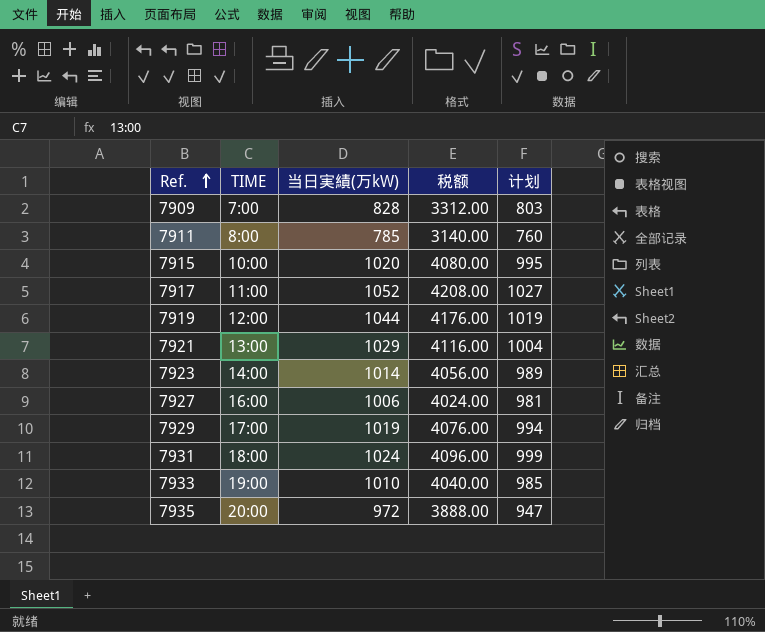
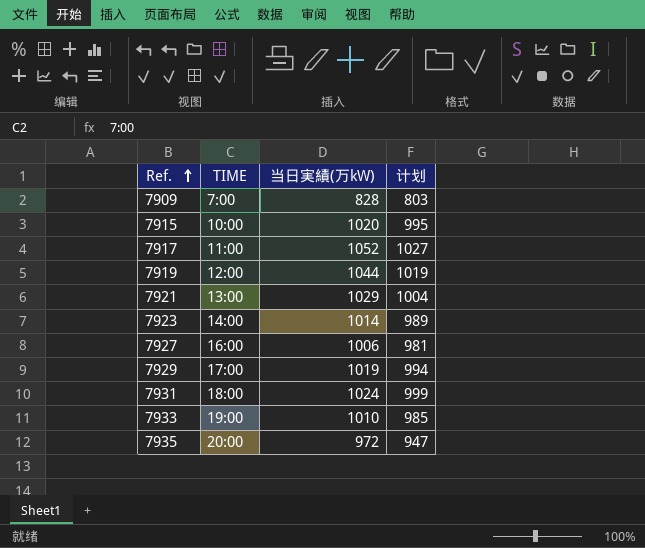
column 税额 | formula: [当日実績(万kW)] * 4 -> none
row 7911: 8:00 | 785 | 3140.00 | 760 -> none

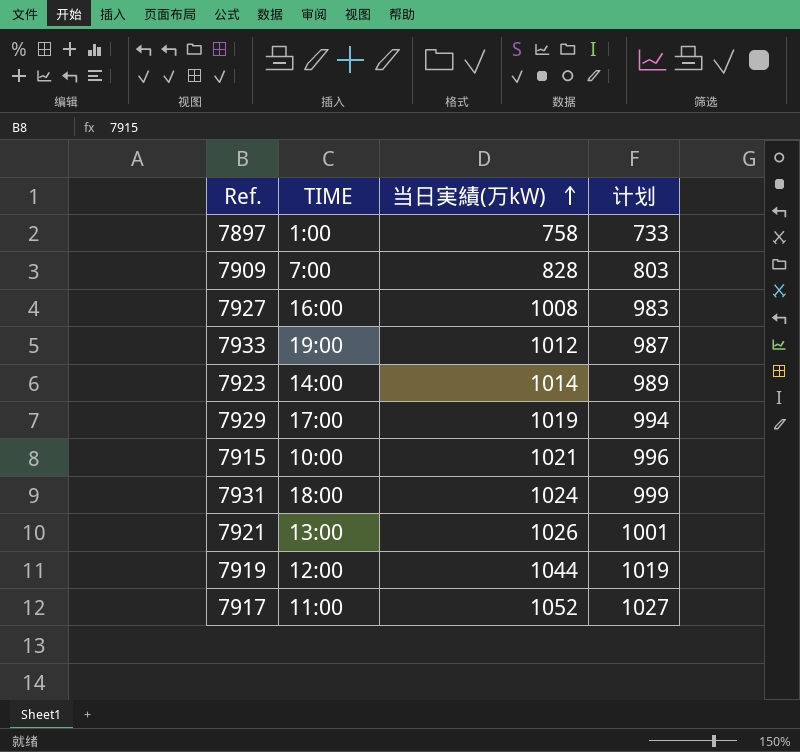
row order: Ref. ascending -> 当日実績(万kW) ascending
row 7935: 20:00 | 972 | 947 -> none
row 7897: none -> 1:00 | 758 | 733
7927 | 当日実績(万kW): 1006 -> 1008
7927 | 计划: 981 -> 983
7933 | 当日実績(万kW): 1010 -> 1012
7933 | 计划: 985 -> 987
7915 | 当日実績(万kW): 1020 -> 1021
7915 | 计划: 995 -> 996
7921 | 当日実績(万kW): 1029 -> 1026
7921 | 计划: 1004 -> 1001

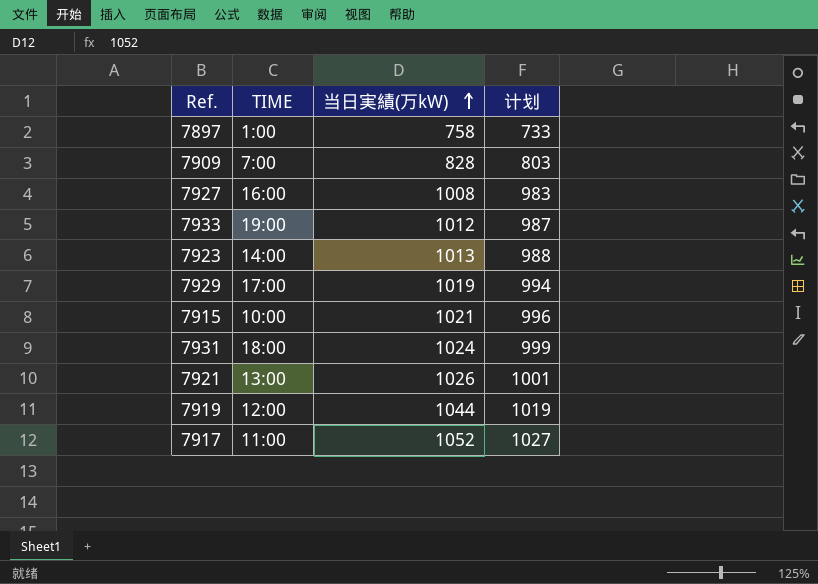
7923 | 当日実績(万kW): 1014 -> 1013
7923 | 计划: 989 -> 988

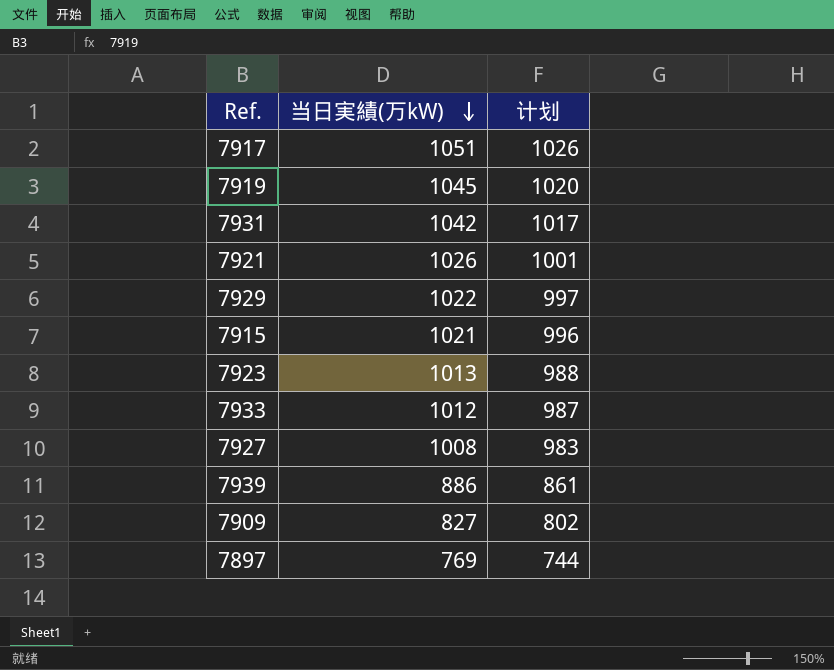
row order: 当日実績(万kW) ascending -> 当日実績(万kW) descending
column TIME | position: 2 -> none
7917 | 当日実績(万kW): 1052 -> 1051
7917 | 计划: 1027 -> 1026
7919 | 当日実績(万kW): 1044 -> 1045
7919 | 计划: 1019 -> 1020
7931 | 当日実績(万kW): 1024 -> 1042
7931 | 计划: 999 -> 1017
7929 | 当日実績(万kW): 1019 -> 1022
7929 | 计划: 994 -> 997
row 7939: none -> 886 | 861
7909 | 当日実績(万kW): 828 -> 827
7909 | 计划: 803 -> 802
7897 | 当日実績(万kW): 758 -> 769
7897 | 计划: 733 -> 744

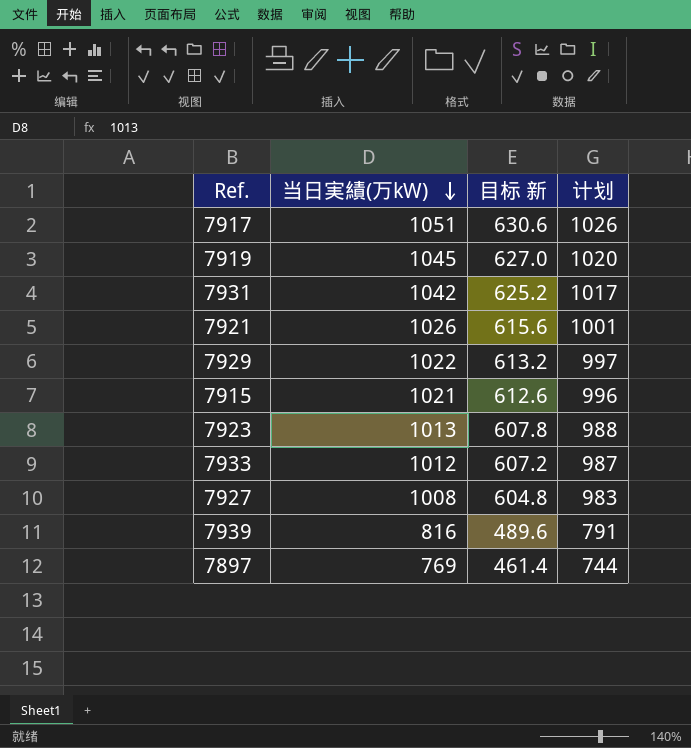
column 目标 新 | formula: none -> [当日実績(万kW)] * 0.6
row 7909: 827 | 802 -> none
7939 | 当日実績(万kW): 886 -> 816
7939 | 计划: 861 -> 791

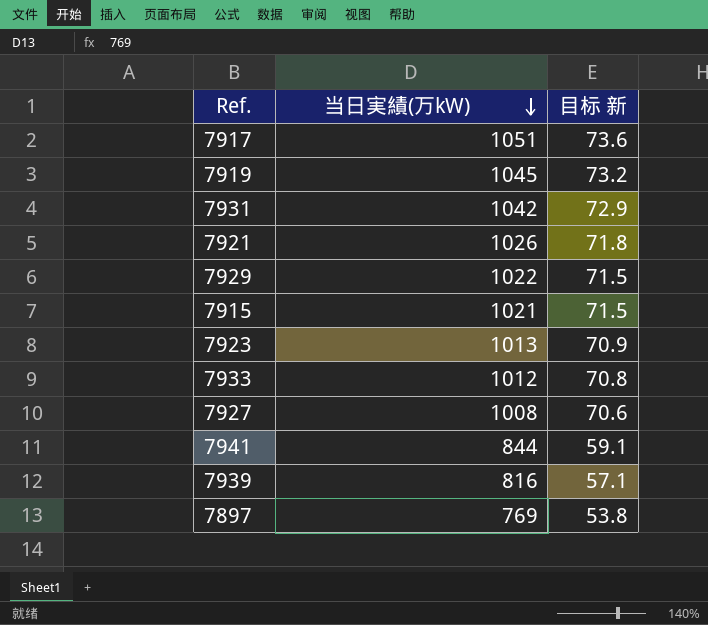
column 计划 | formula: [当日実績(万kW)] - 25 -> none
column 目标 新 | formula: [当日実績(万kW)] * 0.6 -> [当日実績(万kW)] * 0.07
row 7941: none -> 844 | 59.1

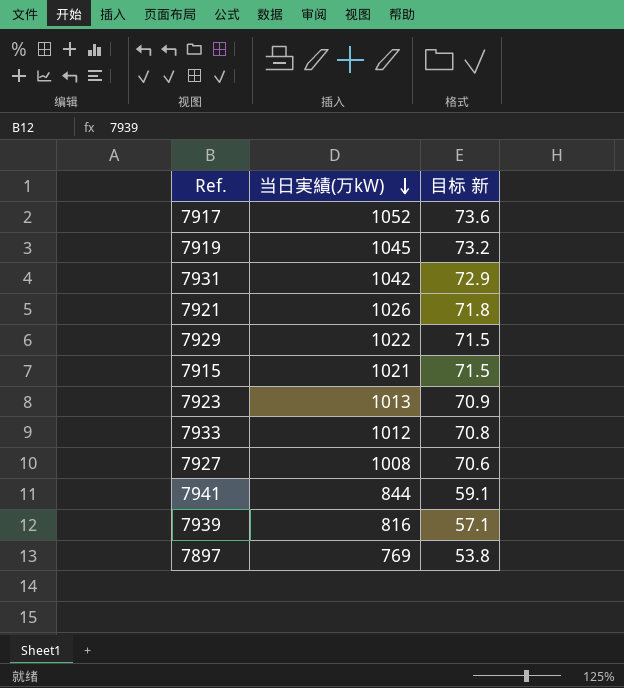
7917 | 当日実績(万kW): 1051 -> 1052

